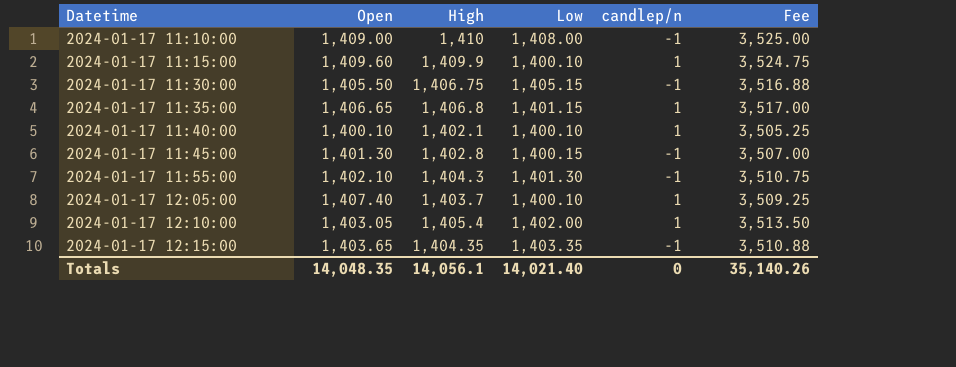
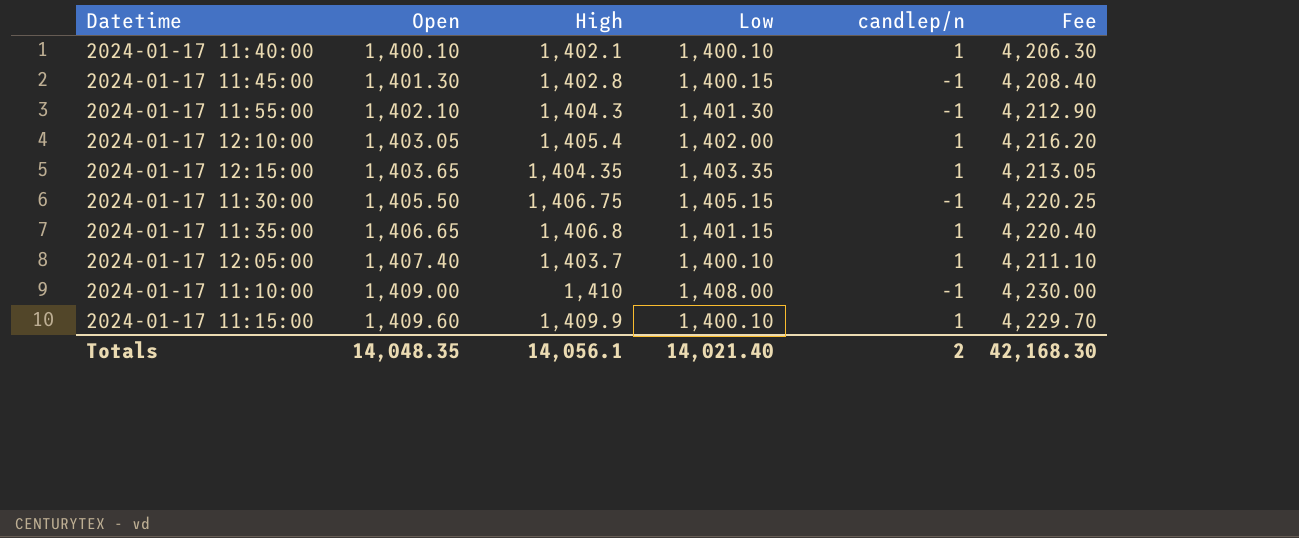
row order: Datetime ascending -> Open ascending
column Fee | formula: [High] * 2.5 -> [High] * 3
2024-01-17 12:15:00 | candlep/n: -1 -> 1
Totals | candlep/n: 0 -> 2
Totals | Fee: 35,140.26 -> 42,168.30

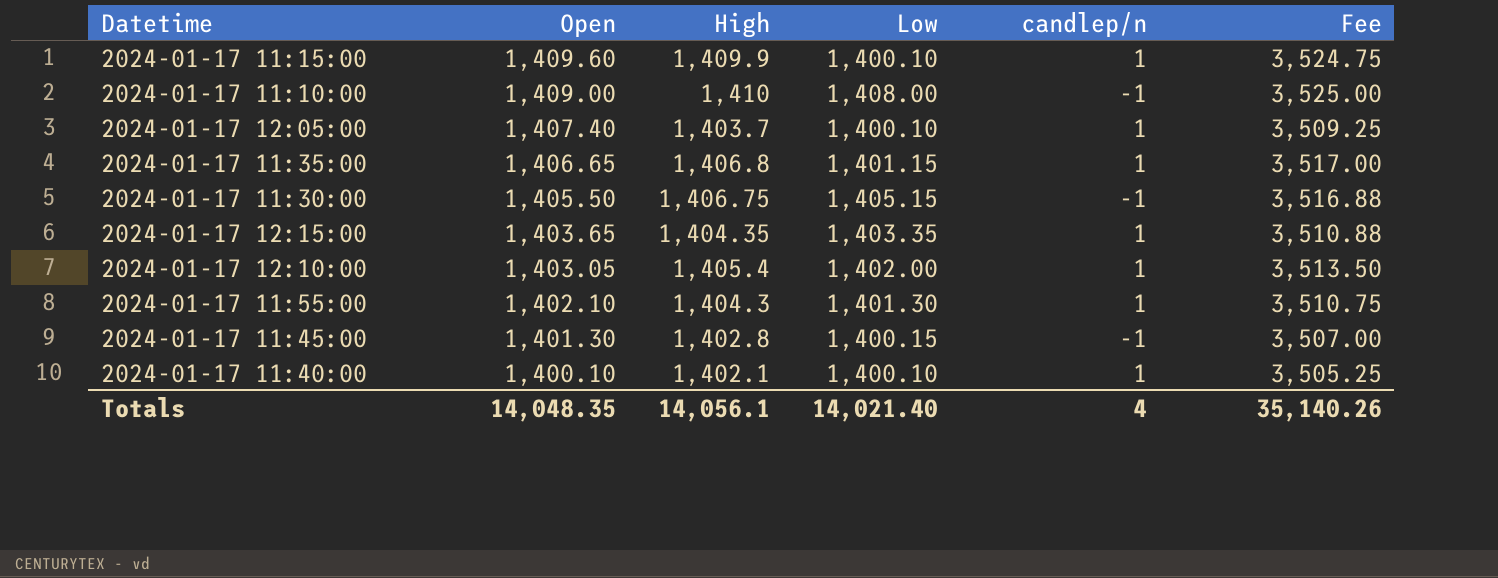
row order: Open ascending -> Open descending
column Fee | formula: [High] * 3 -> [High] * 2.5
2024-01-17 11:55:00 | candlep/n: -1 -> 1
Totals | candlep/n: 2 -> 4
Totals | Fee: 42,168.30 -> 35,140.26

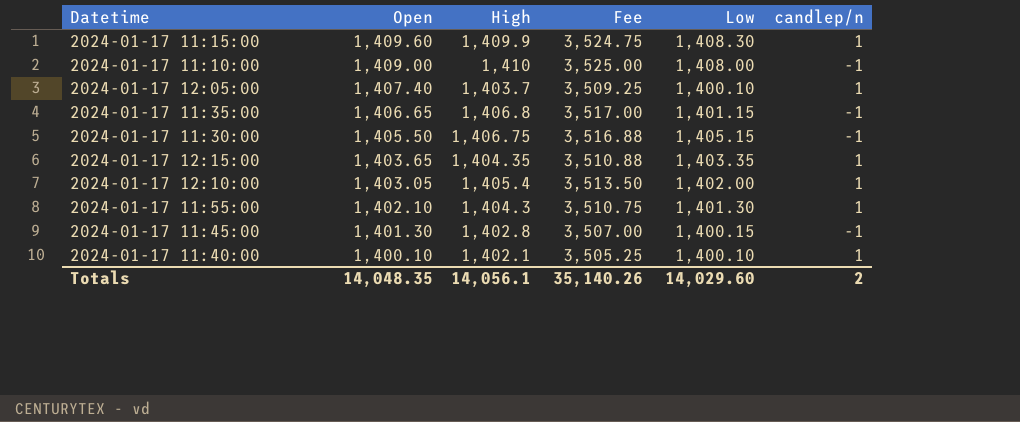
column Fee | position: 6 -> 4
2024-01-17 11:15:00 | Low: 1,400.10 -> 1,408.30
2024-01-17 11:35:00 | candlep/n: 1 -> -1
Totals | Low: 14,021.40 -> 14,029.60
Totals | candlep/n: 4 -> 2

